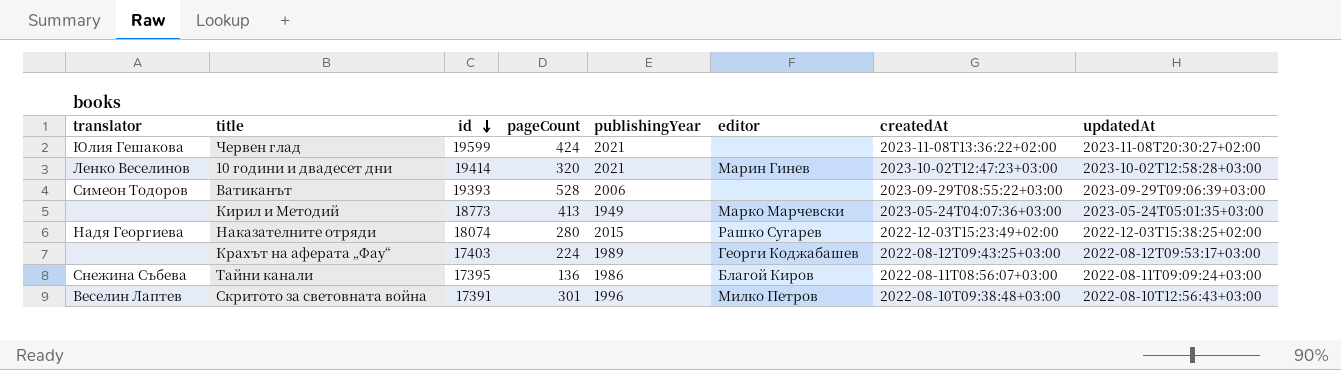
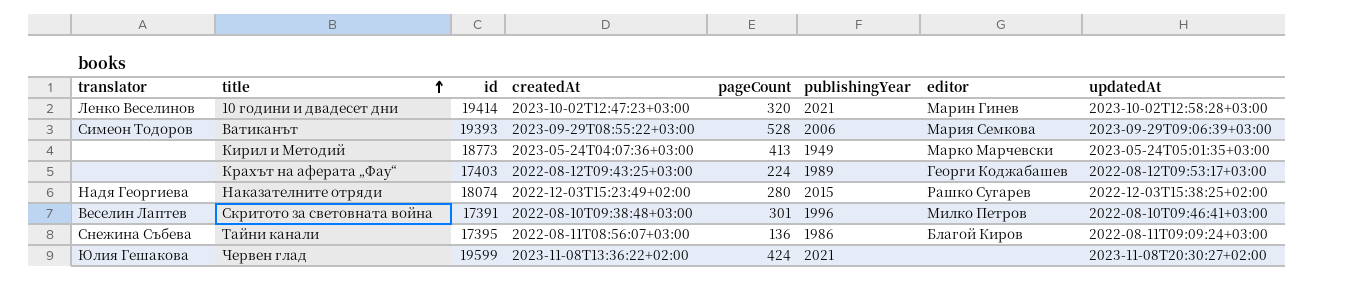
row order: id descending -> title ascending
column createdAt | position: 7 -> 4
Ватиканът | editor: none -> Мария Семкова
Скритото за световната война | updatedAt: 2022-08-10T12:56:43+03:00 -> 2022-08-10T09:46:41+03:00

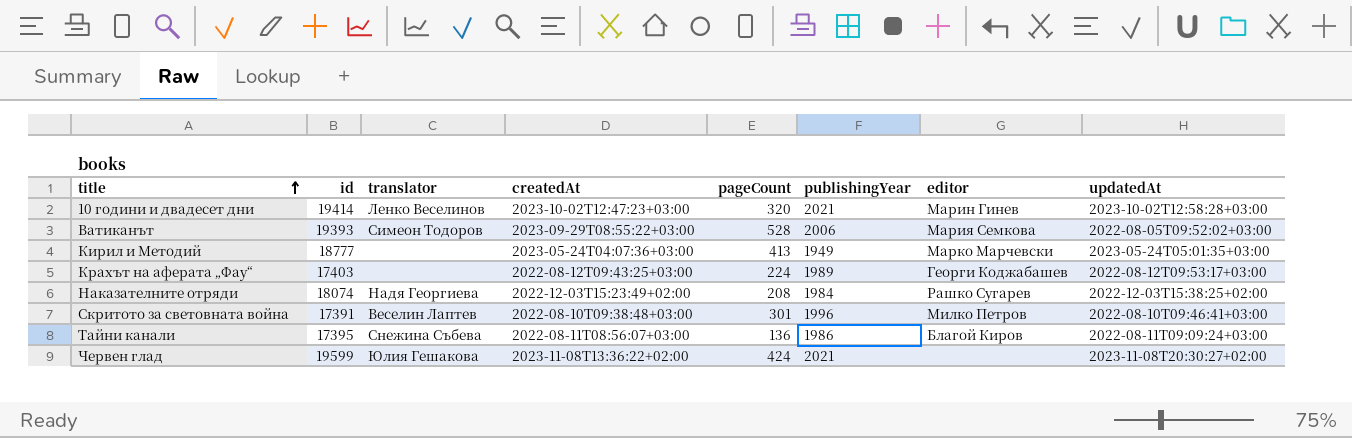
column translator | position: 1 -> 3
Ватиканът | updatedAt: 2023-09-29T09:06:39+03:00 -> 2022-08-05T09:52:02+03:00
Кирил и Методий | id: 18773 -> 18777
Наказателните отряди | pageCount: 280 -> 208
Наказателните отряди | publishingYear: 2015 -> 1984

